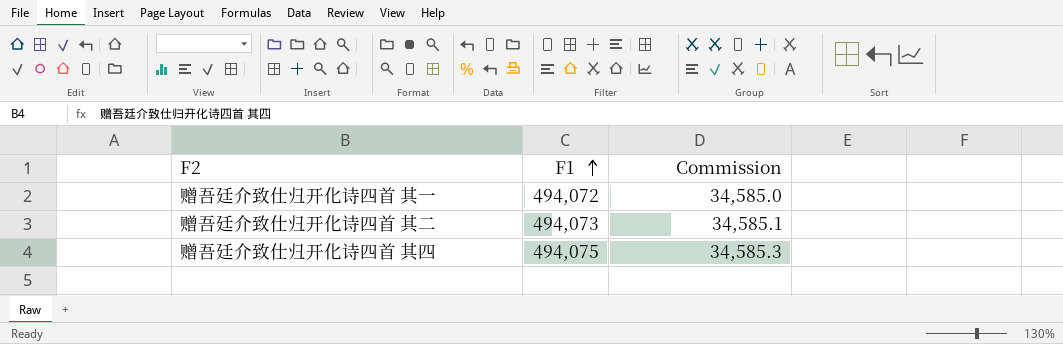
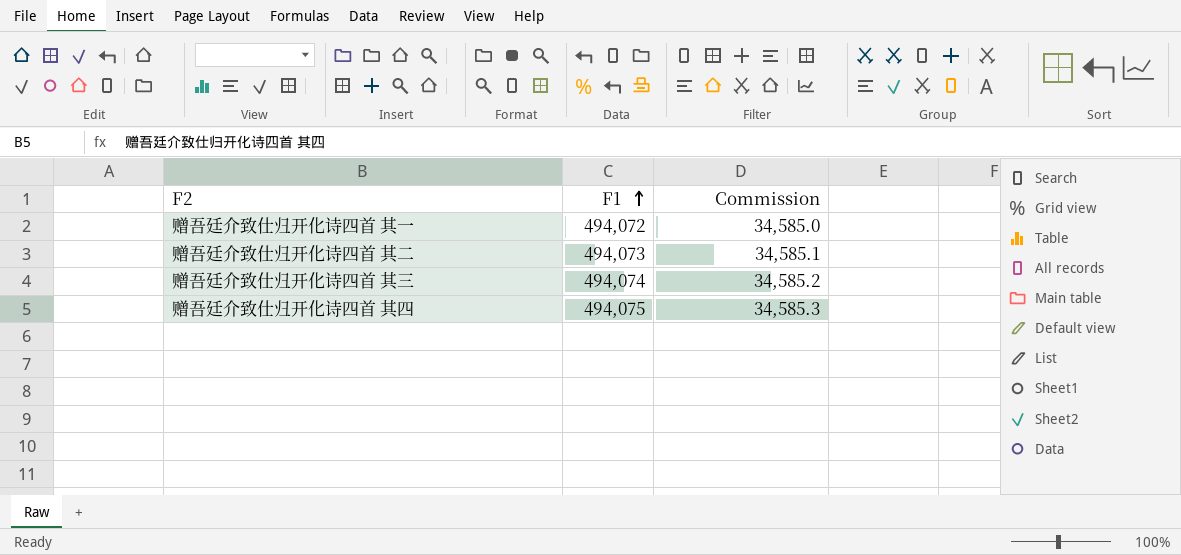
row 赠吾廷介致仕归开化诗四首 其三: none -> 494,074 | 34,585.2

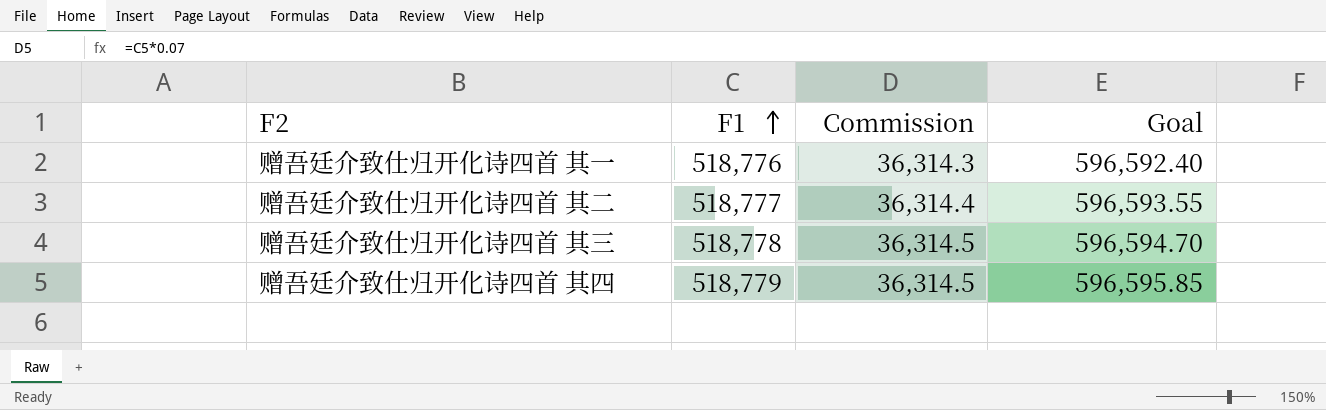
column Goal | formula: none -> [F1] * 1.15
赠吾廷介致仕归开化诗四首 其一 | F1: 494,072 -> 518,776
赠吾廷介致仕归开化诗四首 其一 | Commission: 34,585.0 -> 36,314.3
赠吾廷介致仕归开化诗四首 其二 | F1: 494,073 -> 518,777
赠吾廷介致仕归开化诗四首 其二 | Commission: 34,585.1 -> 36,314.4
赠吾廷介致仕归开化诗四首 其三 | F1: 494,074 -> 518,778
赠吾廷介致仕归开化诗四首 其三 | Commission: 34,585.2 -> 36,314.5
赠吾廷介致仕归开化诗四首 其四 | F1: 494,075 -> 518,779
赠吾廷介致仕归开化诗四首 其四 | Commission: 34,585.3 -> 36,314.5

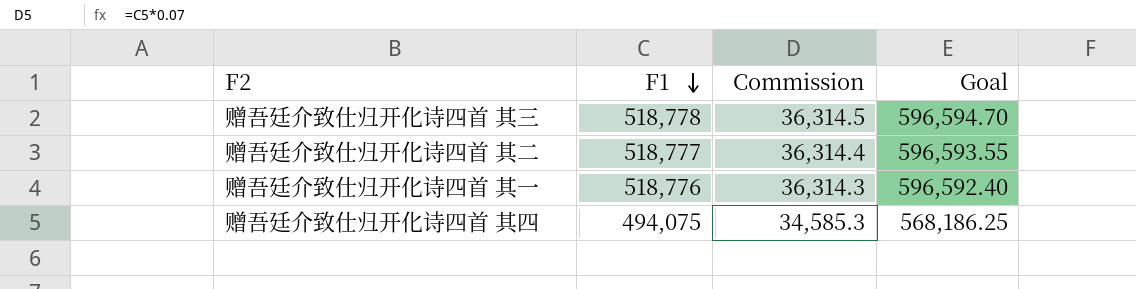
row order: F1 ascending -> F1 descending
赠吾廷介致仕归开化诗四首 其四 | F1: 518,779 -> 494,075
赠吾廷介致仕归开化诗四首 其四 | Commission: 36,314.5 -> 34,585.3
赠吾廷介致仕归开化诗四首 其四 | Goal: 596,595.85 -> 568,186.25

